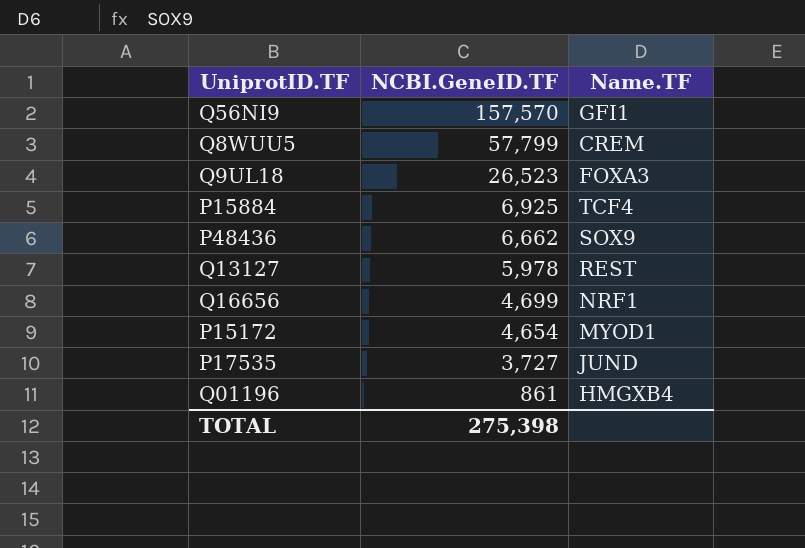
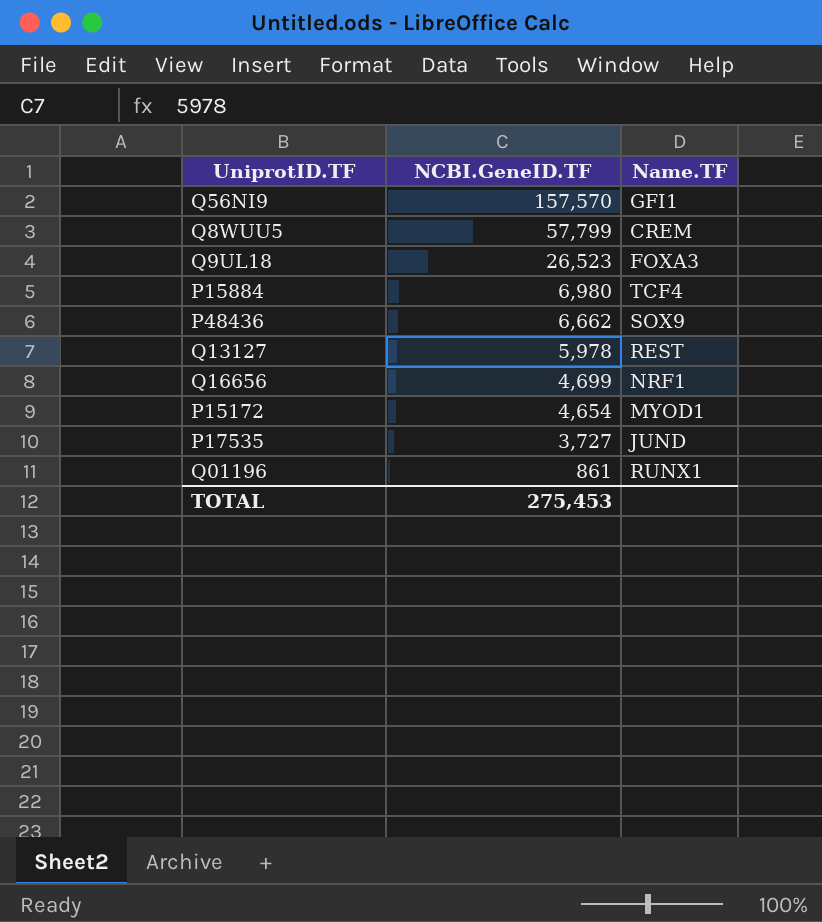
P15884 | NCBI.GeneID.TF: 6,925 -> 6,980
Q01196 | Name.TF: HMGXB4 -> RUNX1
TOTAL | NCBI.GeneID.TF: 275,398 -> 275,453

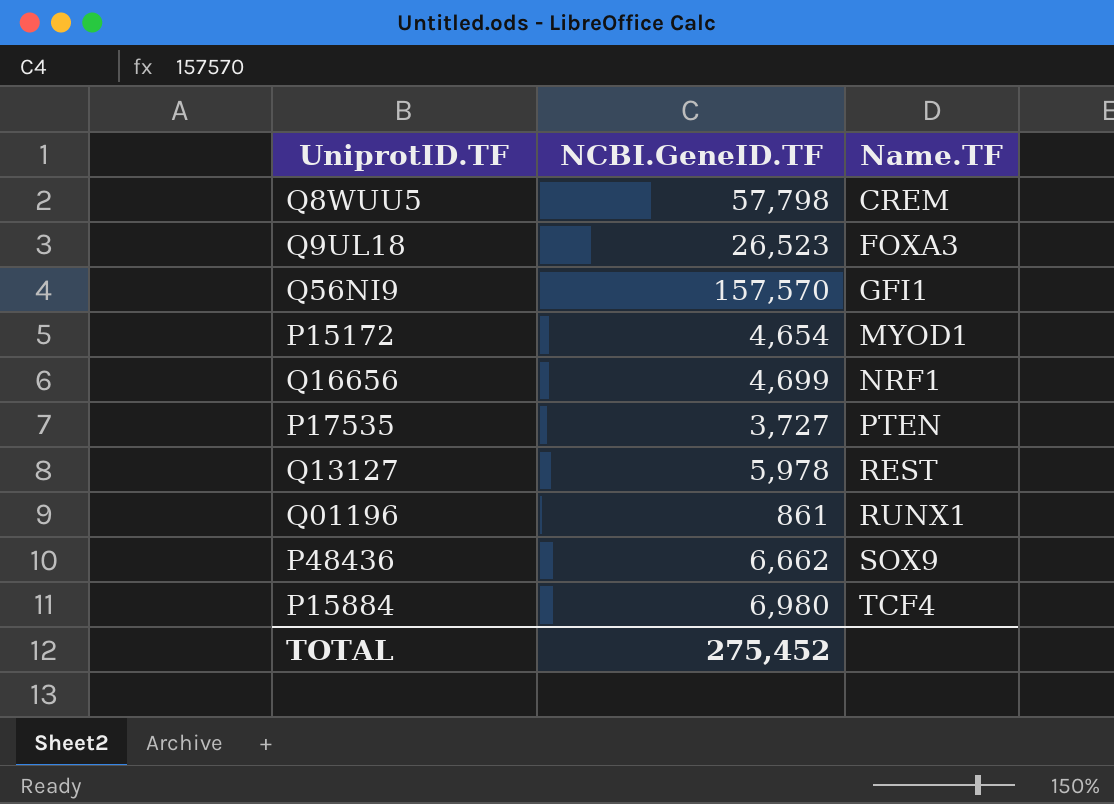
row order: NCBI.GeneID.TF descending -> Name.TF ascending
Q8WUU5 | NCBI.GeneID.TF: 57,799 -> 57,798
P17535 | Name.TF: JUND -> PTEN
TOTAL | NCBI.GeneID.TF: 275,453 -> 275,452

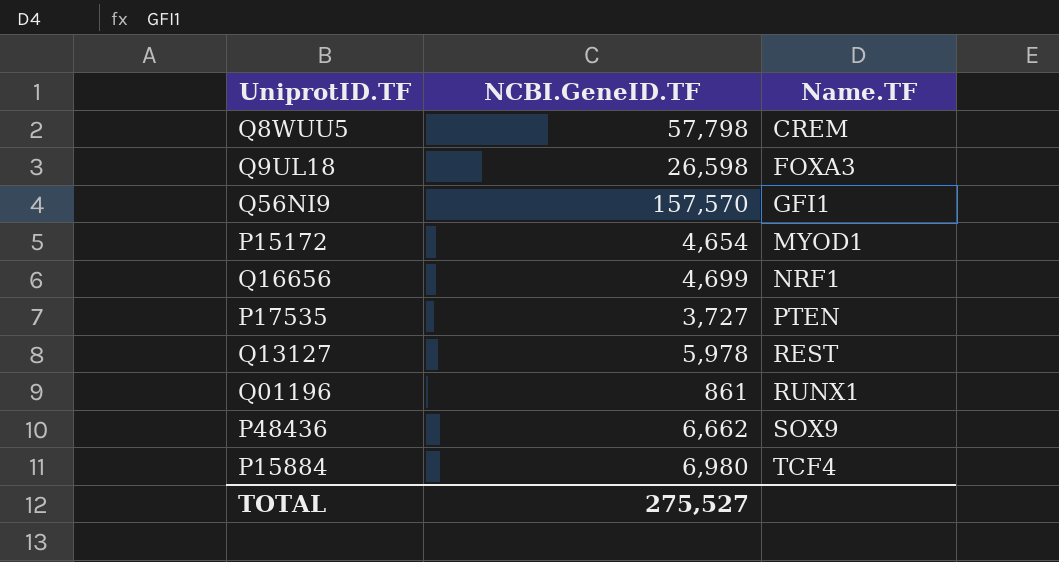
Q9UL18 | NCBI.GeneID.TF: 26,523 -> 26,598
TOTAL | NCBI.GeneID.TF: 275,452 -> 275,527

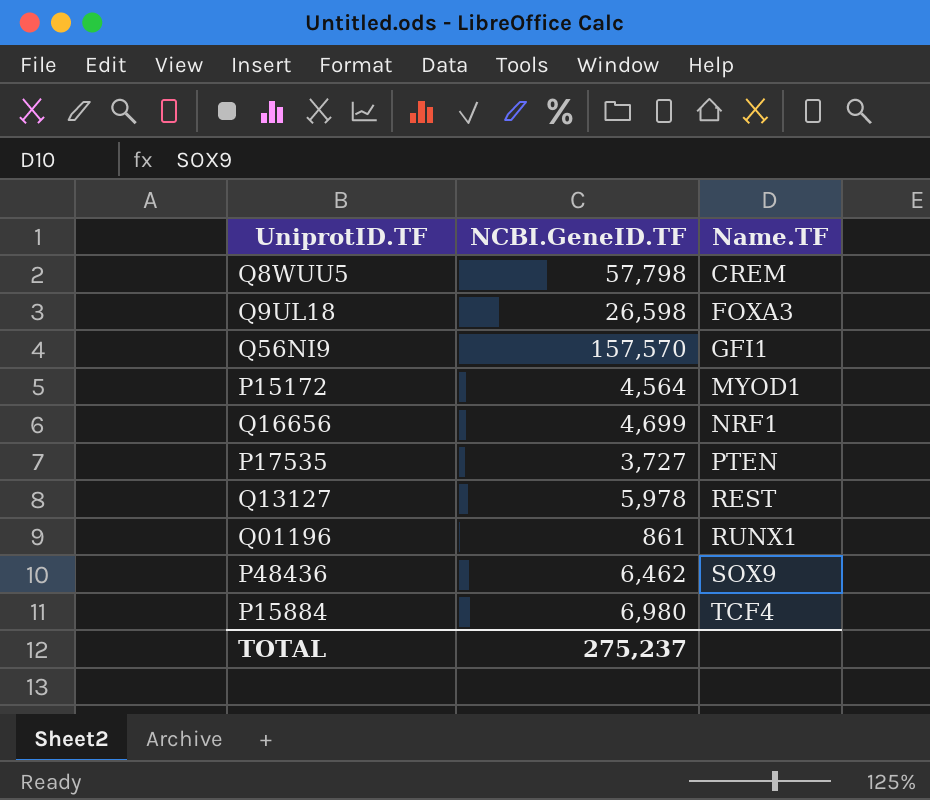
P15172 | NCBI.GeneID.TF: 4,654 -> 4,564
P48436 | NCBI.GeneID.TF: 6,662 -> 6,462
TOTAL | NCBI.GeneID.TF: 275,527 -> 275,237

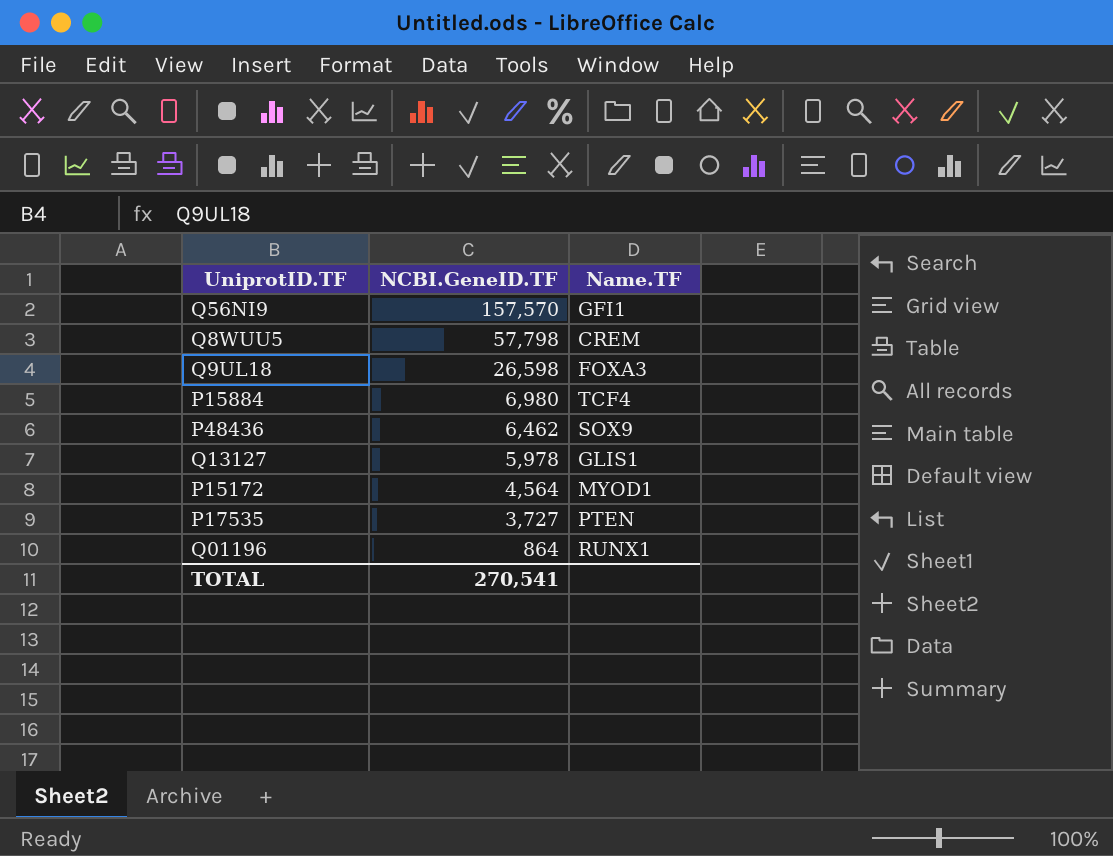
row order: Name.TF ascending -> NCBI.GeneID.TF descending
row Q16656: 4,699 | NRF1 -> none
Q13127 | Name.TF: REST -> GLIS1
Q01196 | NCBI.GeneID.TF: 861 -> 864
TOTAL | NCBI.GeneID.TF: 275,237 -> 270,541

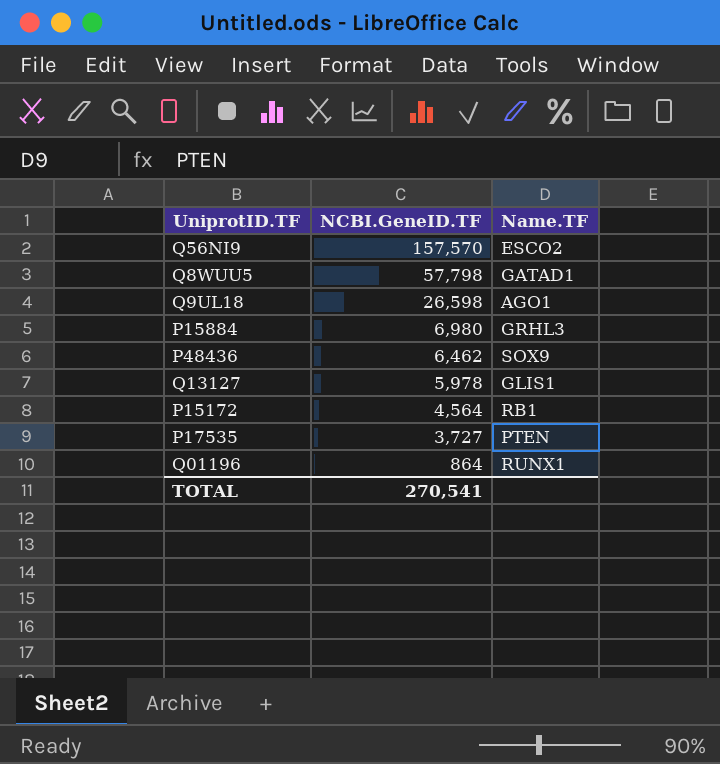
Q56NI9 | Name.TF: GFI1 -> ESCO2
Q8WUU5 | Name.TF: CREM -> GATAD1
Q9UL18 | Name.TF: FOXA3 -> AGO1
P15884 | Name.TF: TCF4 -> GRHL3
P15172 | Name.TF: MYOD1 -> RB1

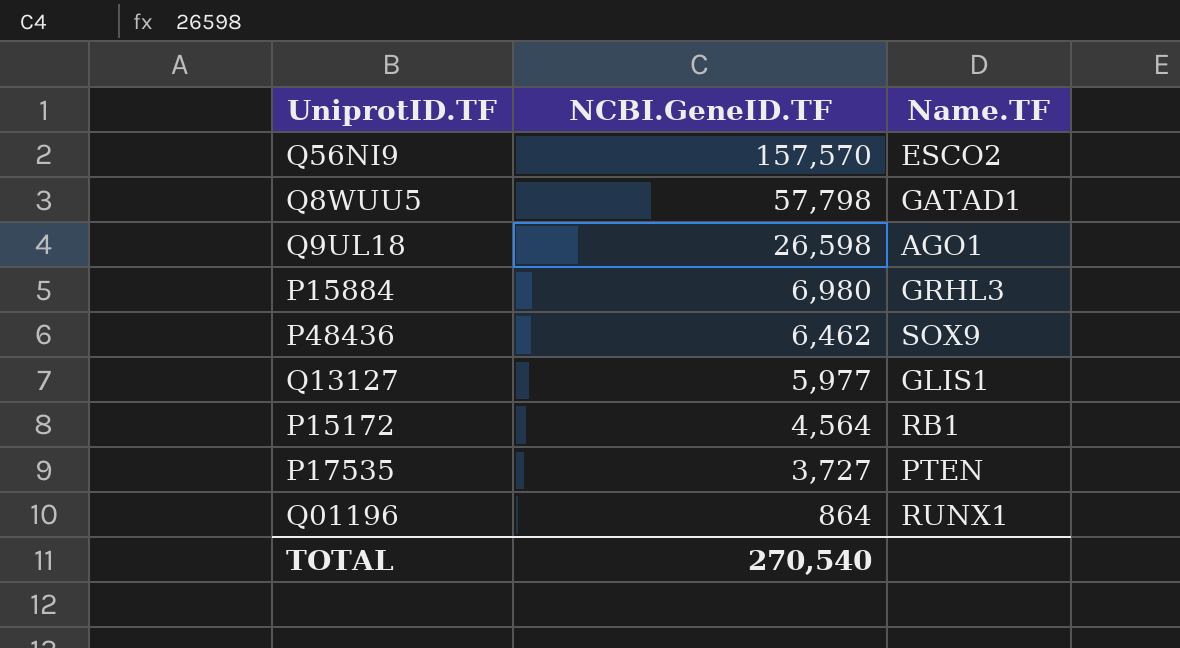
Q13127 | NCBI.GeneID.TF: 5,978 -> 5,977
TOTAL | NCBI.GeneID.TF: 270,541 -> 270,540

